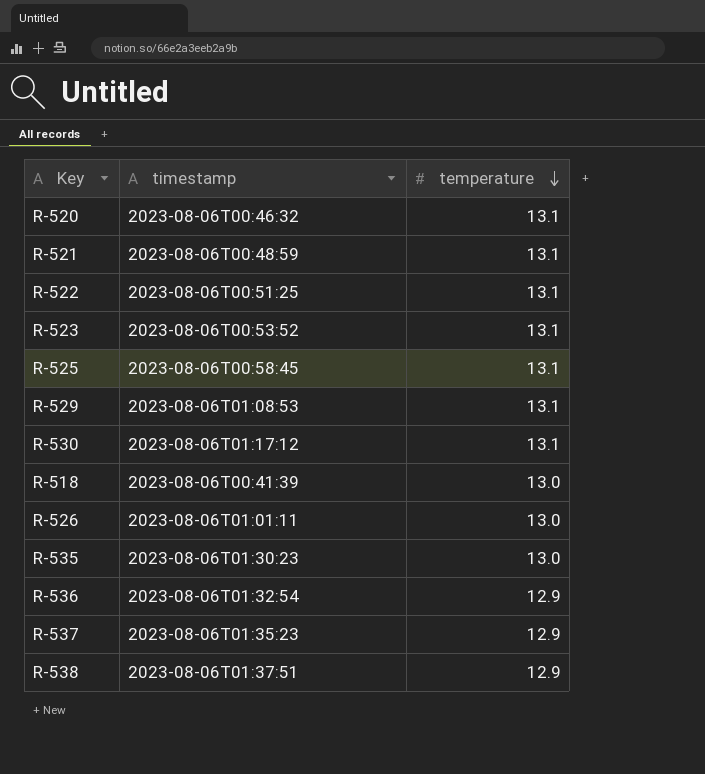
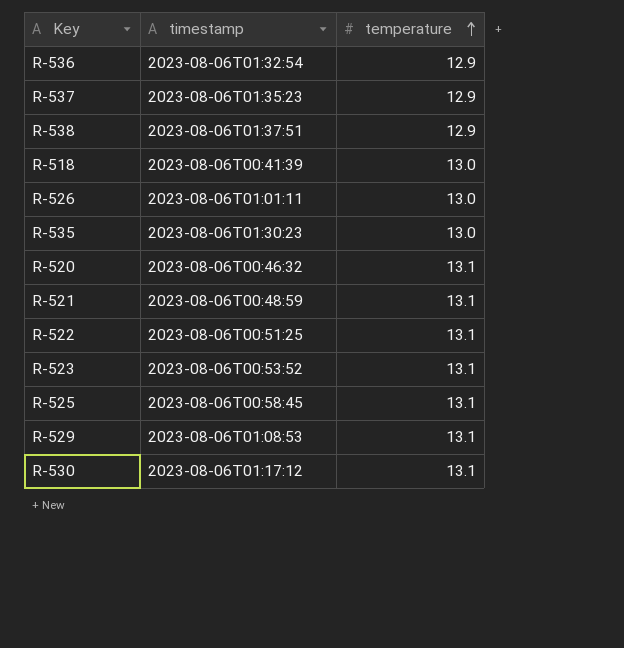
row order: temperature descending -> temperature ascending

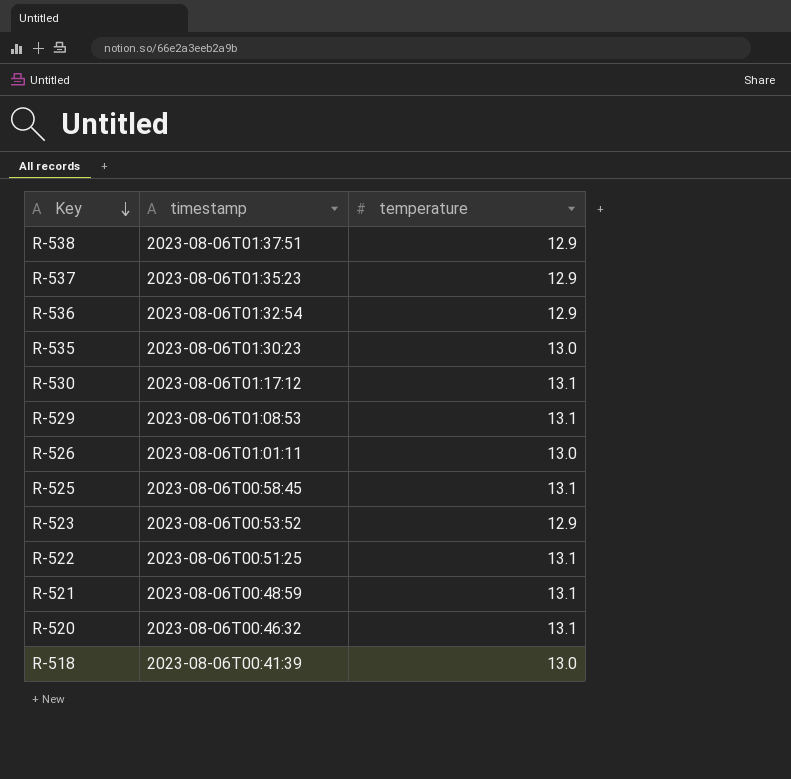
row order: temperature ascending -> Key descending
R-523 | temperature: 13.1 -> 12.9

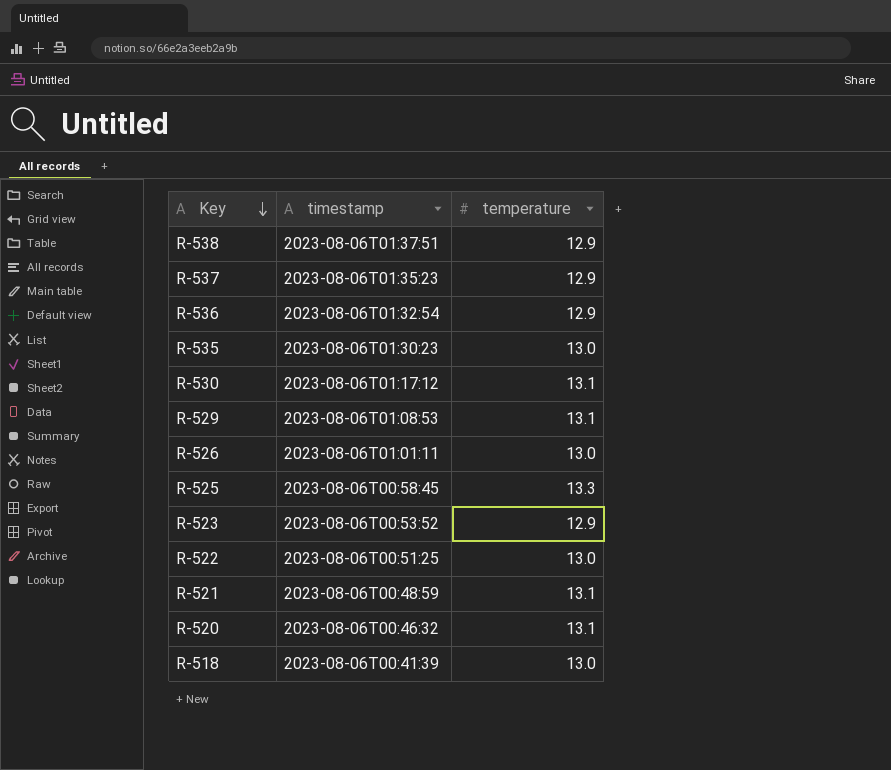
R-525 | temperature: 13.1 -> 13.3
R-522 | temperature: 13.1 -> 13.0

